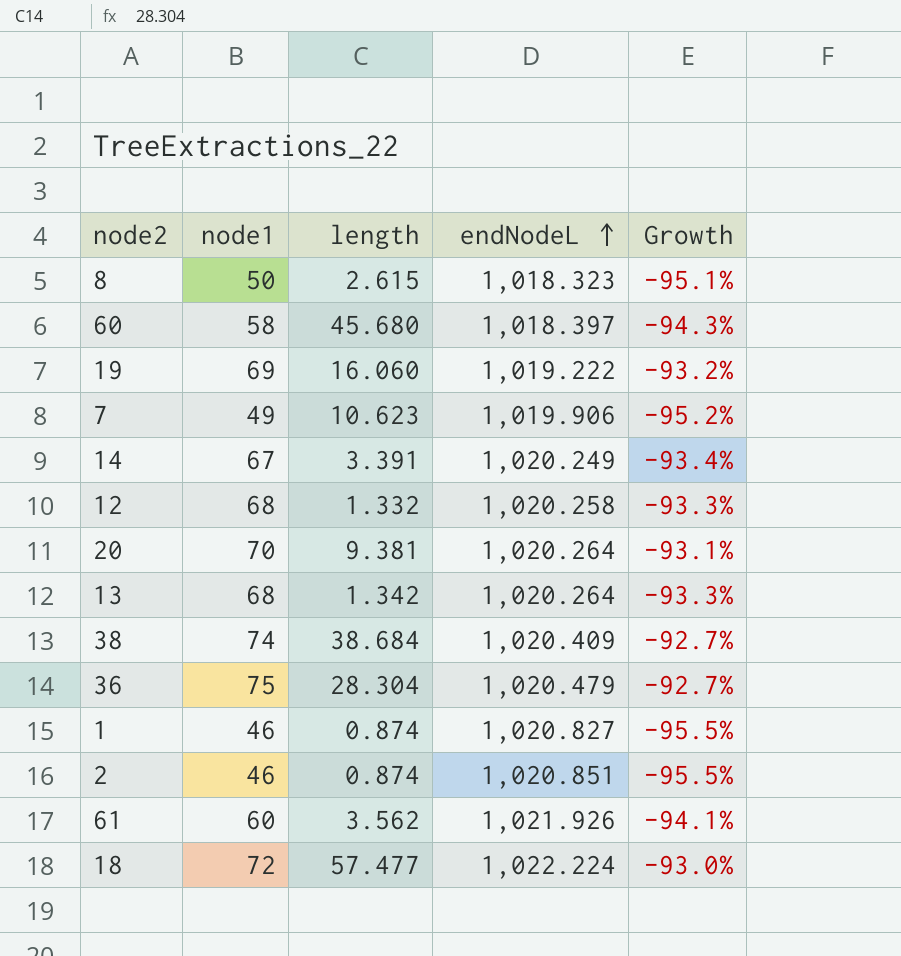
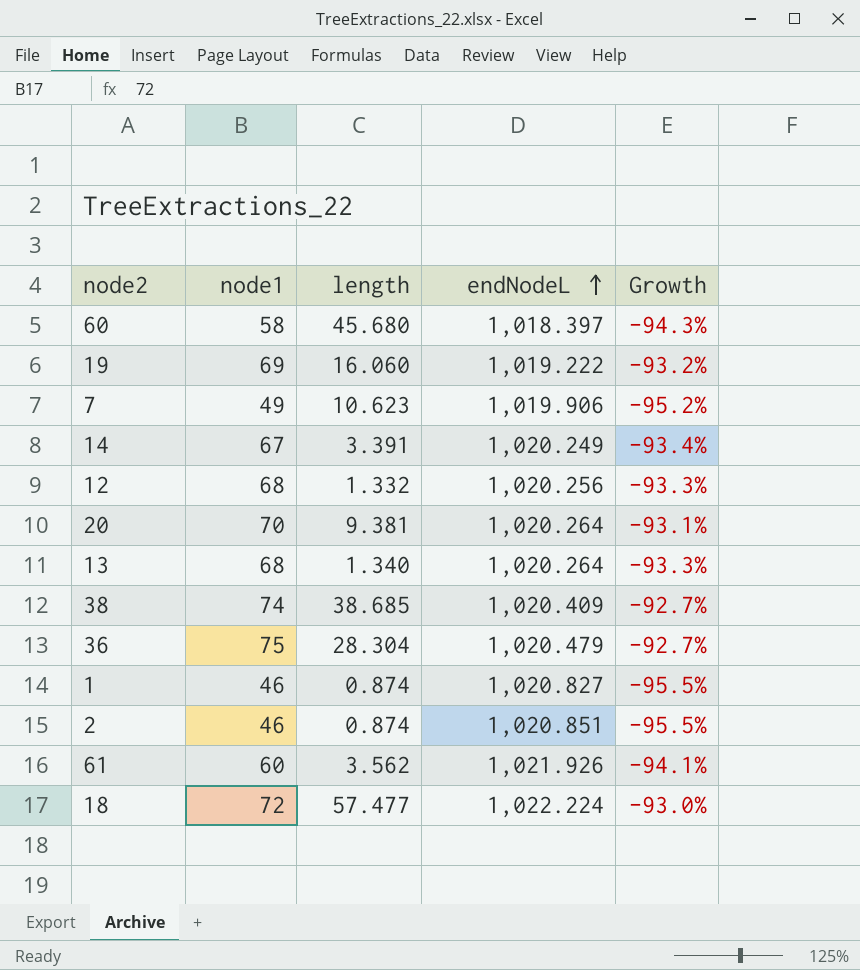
row 8: 50 | 2.615 | 1,018.323 | -95.1% -> none
12 | endNodeL: 1,020.258 -> 1,020.256
13 | length: 1.342 -> 1.340
38 | length: 38.684 -> 38.685

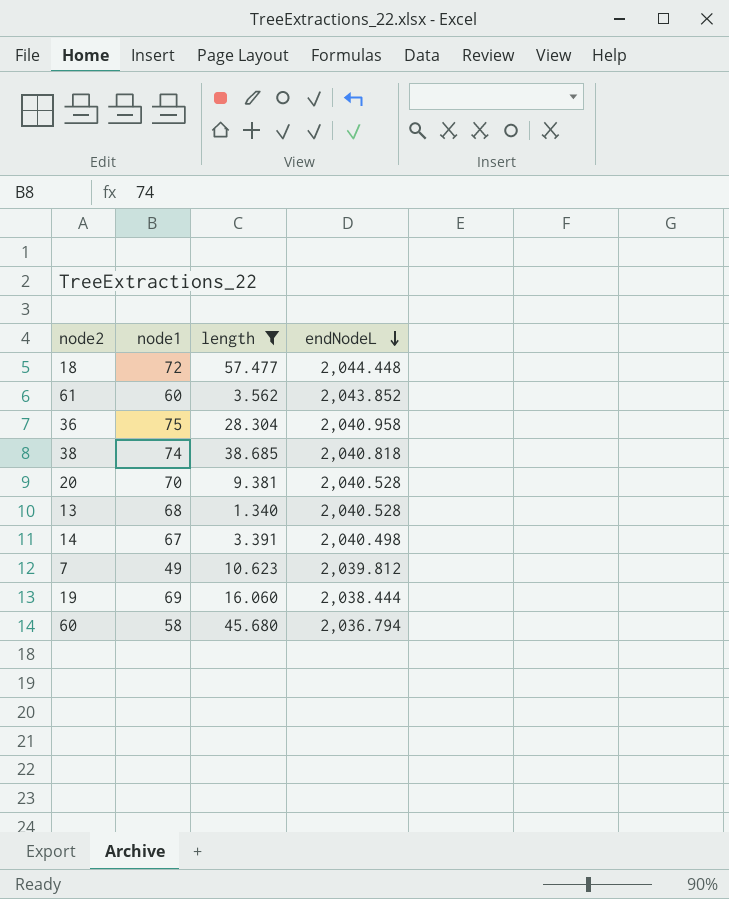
filter: none -> length >= 1.340
row order: endNodeL ascending -> endNodeL descending
column Growth | formula: ([node1] - [endNodeL]) / [endNodeL] -> none
18 | endNodeL: 1,022.224 -> 2,044.448
61 | endNodeL: 1,021.926 -> 2,043.852
36 | endNodeL: 1,020.479 -> 2,040.958
38 | endNodeL: 1,020.409 -> 2,040.818
20 | endNodeL: 1,020.264 -> 2,040.528
13 | endNodeL: 1,020.264 -> 2,040.528
14 | endNodeL: 1,020.249 -> 2,040.498
7 | endNodeL: 1,019.906 -> 2,039.812
19 | endNodeL: 1,019.222 -> 2,038.444
60 | endNodeL: 1,018.397 -> 2,036.794

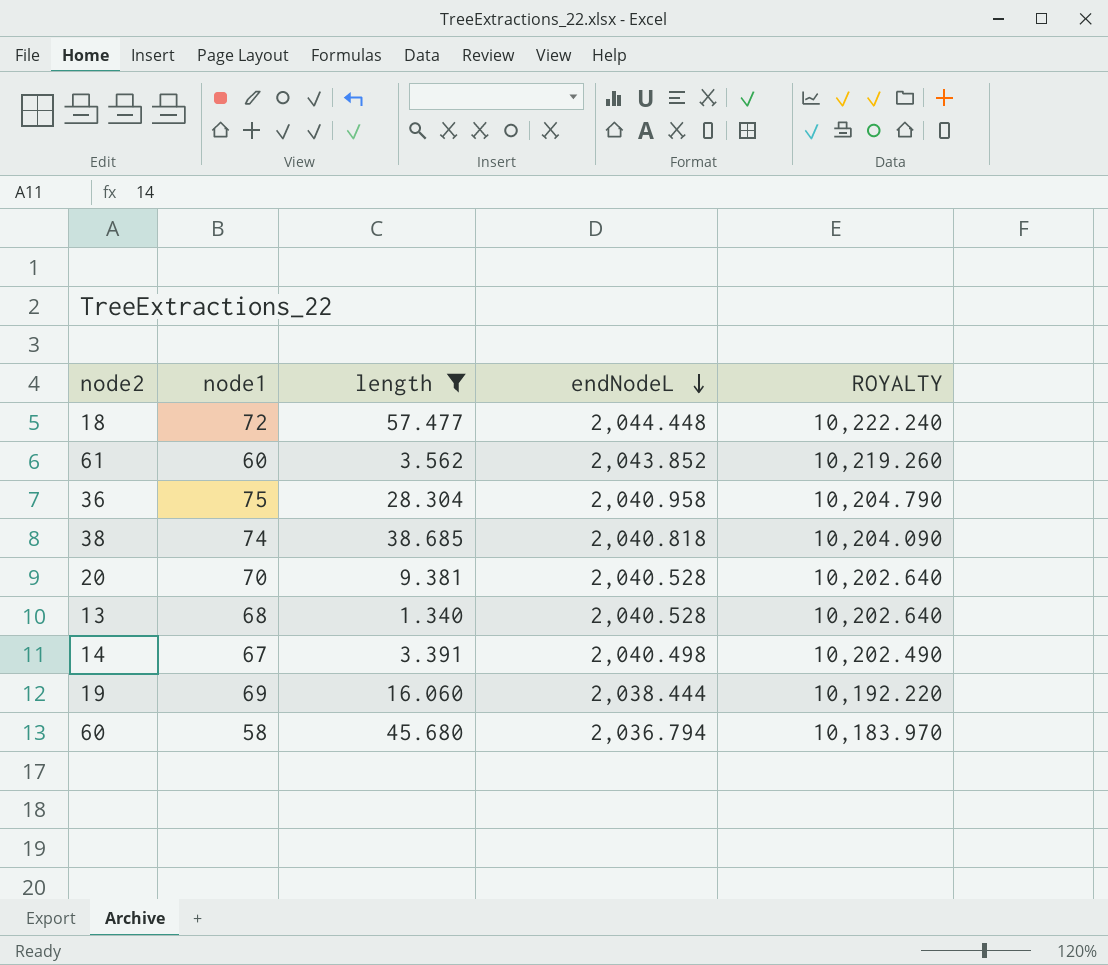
column ROYALTY | formula: none -> [endNodeL] * 5
row 7: 49 | 10.623 | 2,039.812 -> none

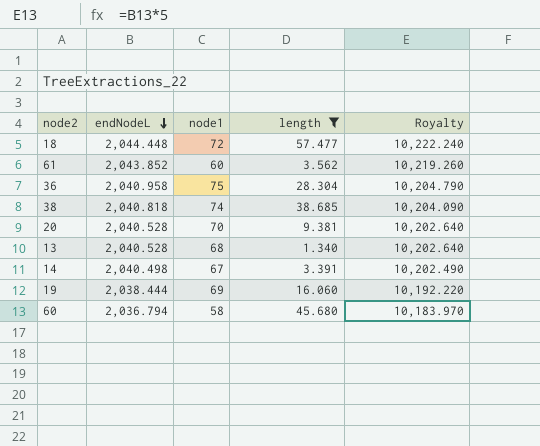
column endNodeL | position: 4 -> 2
column name: ROYALTY -> Royalty

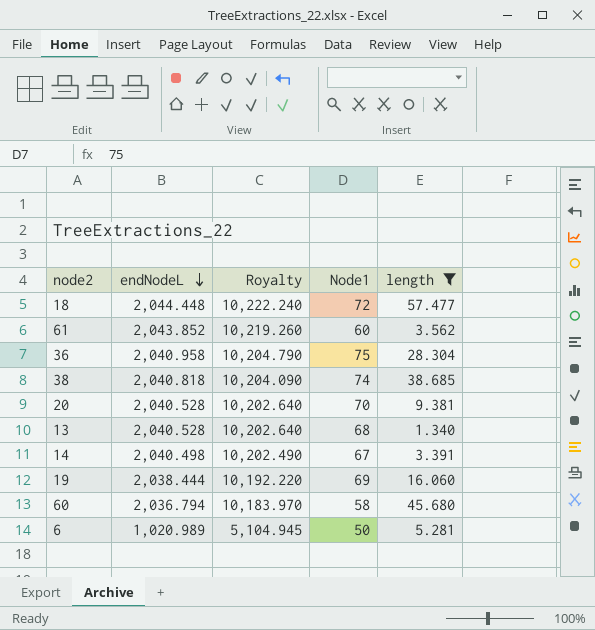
column Royalty | position: 5 -> 3
column name: node1 -> Node1
row 6: none -> 1,020.989 | 5,104.945 | 50 | 5.281

